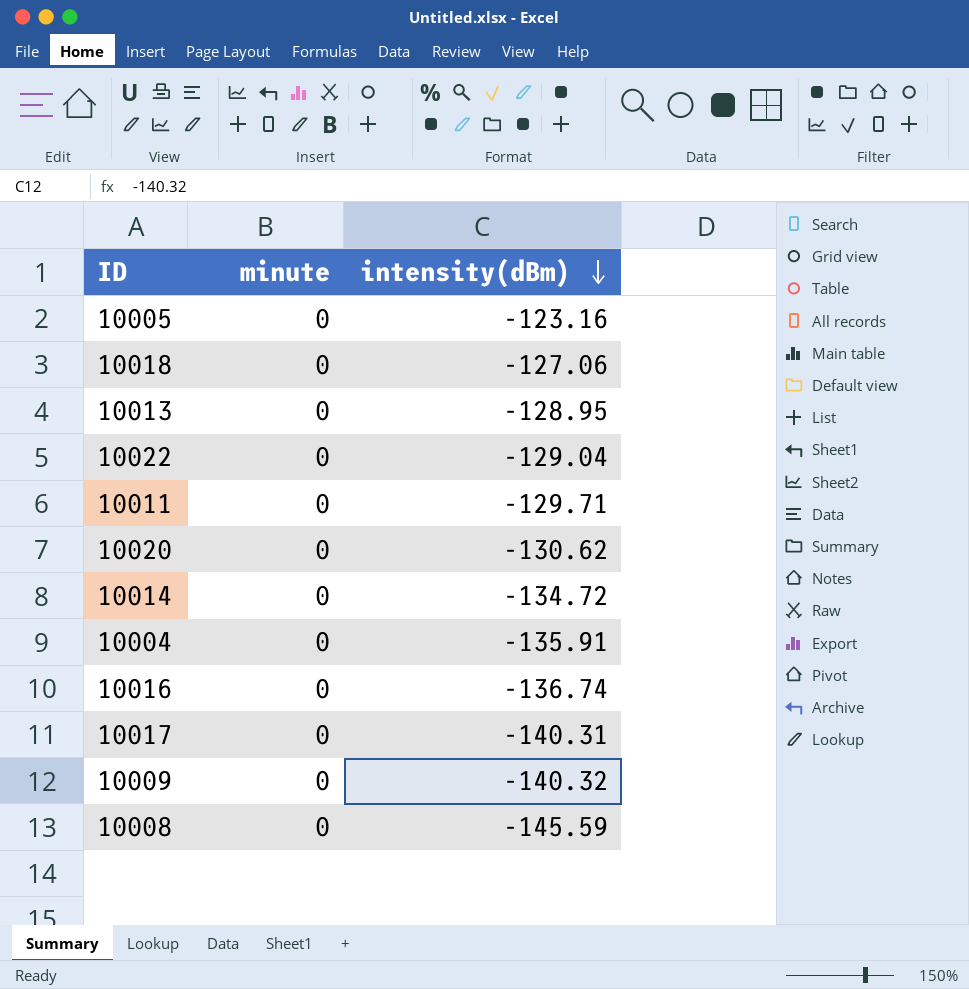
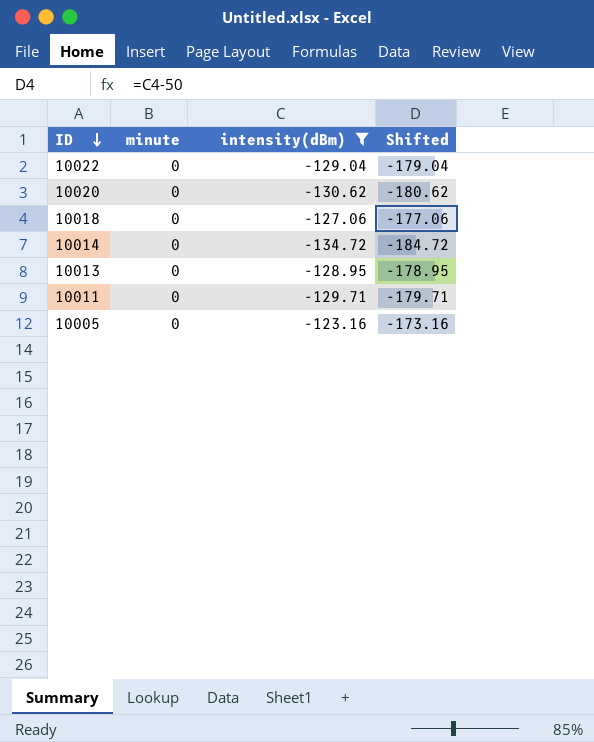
filter: none -> intensity(dBm) >= -134.72
row order: intensity(dBm) descending -> ID descending
column Shifted | formula: none -> [intensity(dBm)] - 50

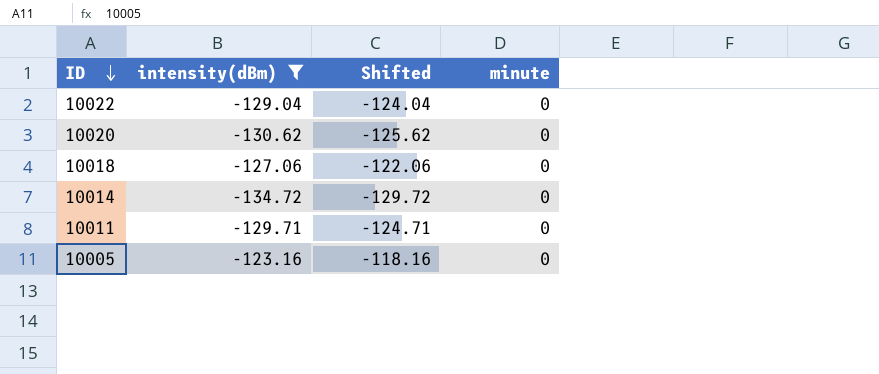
column Shifted | formula: [intensity(dBm)] - 50 -> [intensity(dBm)] + 5
column minute | position: 2 -> 4
row 10013: 0 | -128.95 | -178.95 -> none

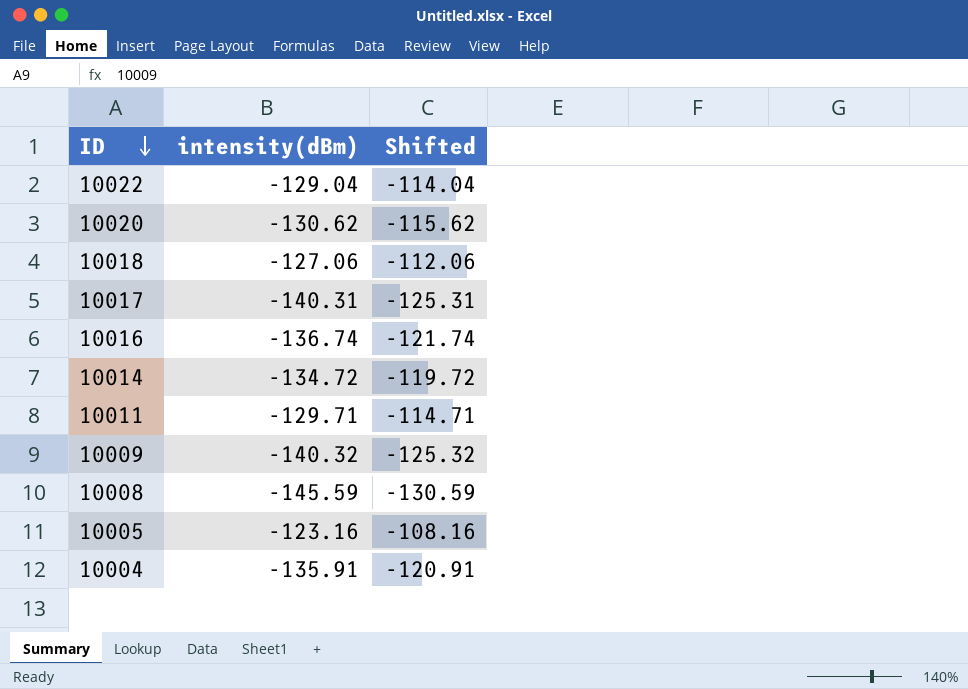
filter: intensity(dBm) >= -134.72 -> none
column minute | position: 4 -> none
column Shifted | formula: [intensity(dBm)] + 5 -> [intensity(dBm)] + 15

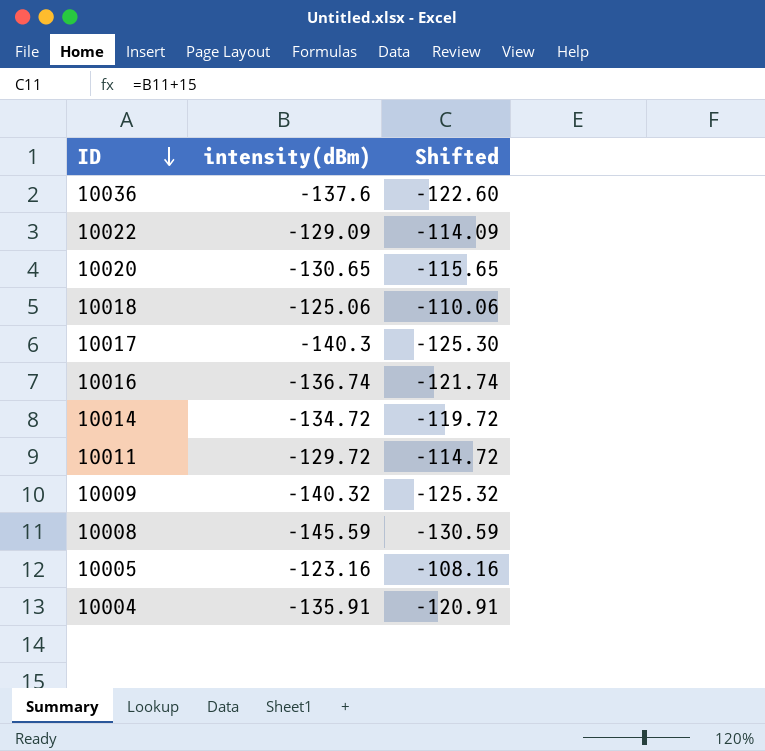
row 10036: none -> -137.6 | -122.60
10022 | intensity(dBm): -129.04 -> -129.09
10022 | Shifted: -114.04 -> -114.09
10020 | intensity(dBm): -130.62 -> -130.65
10020 | Shifted: -115.62 -> -115.65
10018 | intensity(dBm): -127.06 -> -125.06
10018 | Shifted: -112.06 -> -110.06
10017 | intensity(dBm): -140.31 -> -140.3
10017 | Shifted: -125.31 -> -125.30
10011 | intensity(dBm): -129.71 -> -129.72
10011 | Shifted: -114.71 -> -114.72

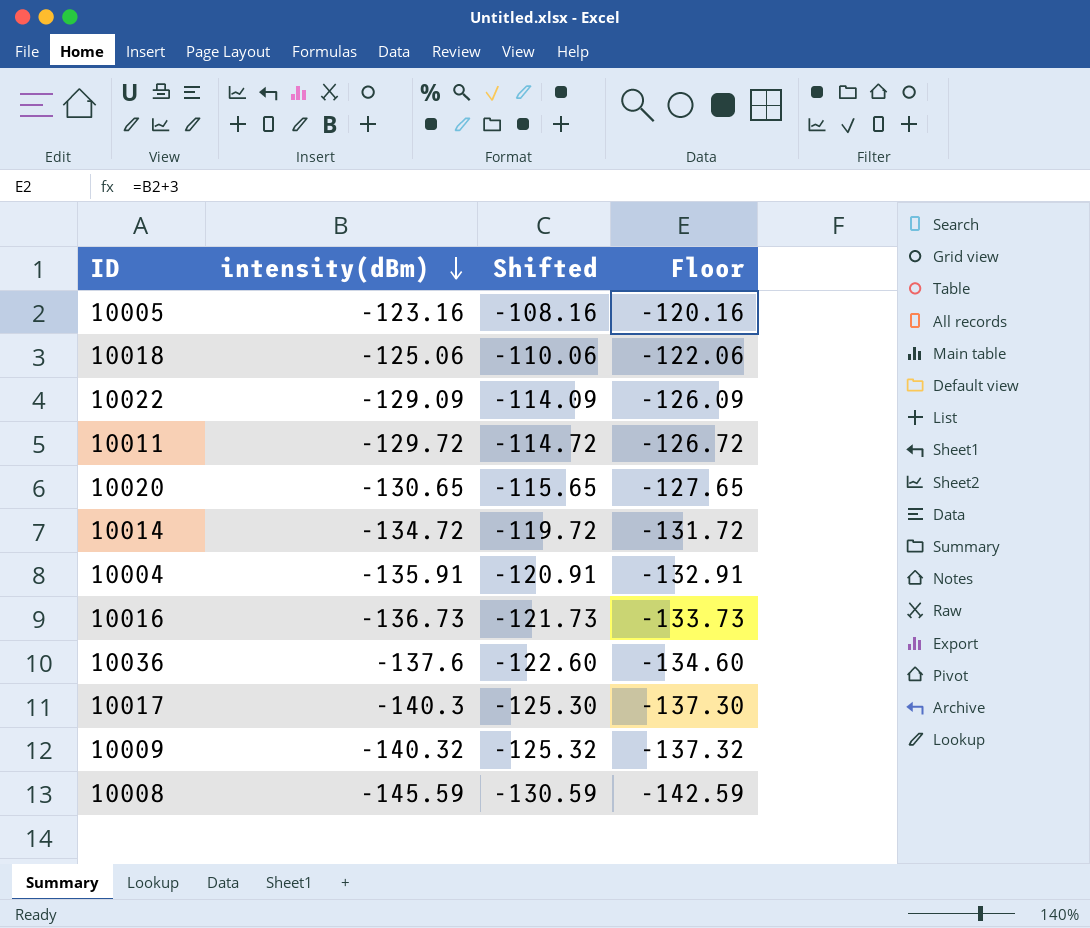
row order: ID descending -> intensity(dBm) descending
column Floor | formula: none -> [intensity(dBm)] + 3
10016 | intensity(dBm): -136.74 -> -136.73
10016 | Shifted: -121.74 -> -121.73

